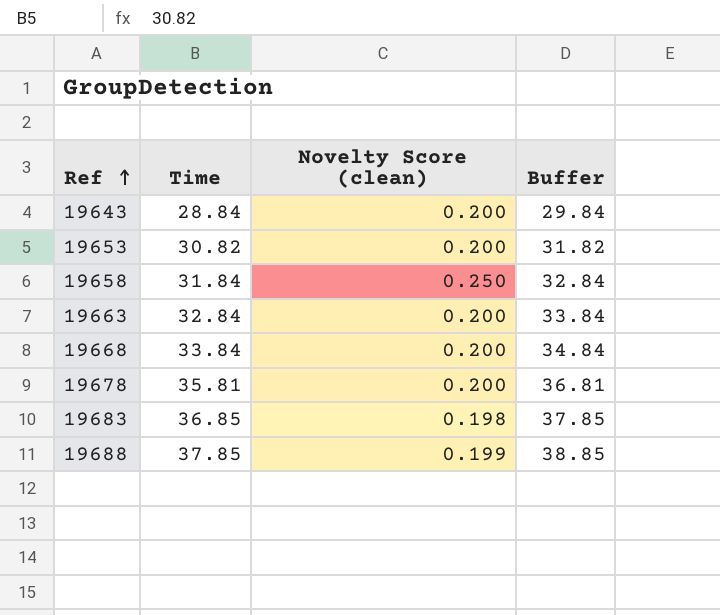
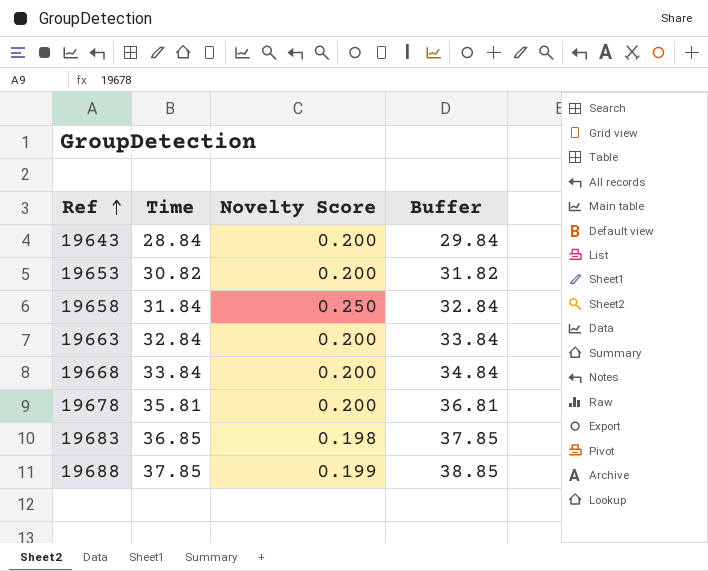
column name: Novelty Score (clean) -> Novelty Score

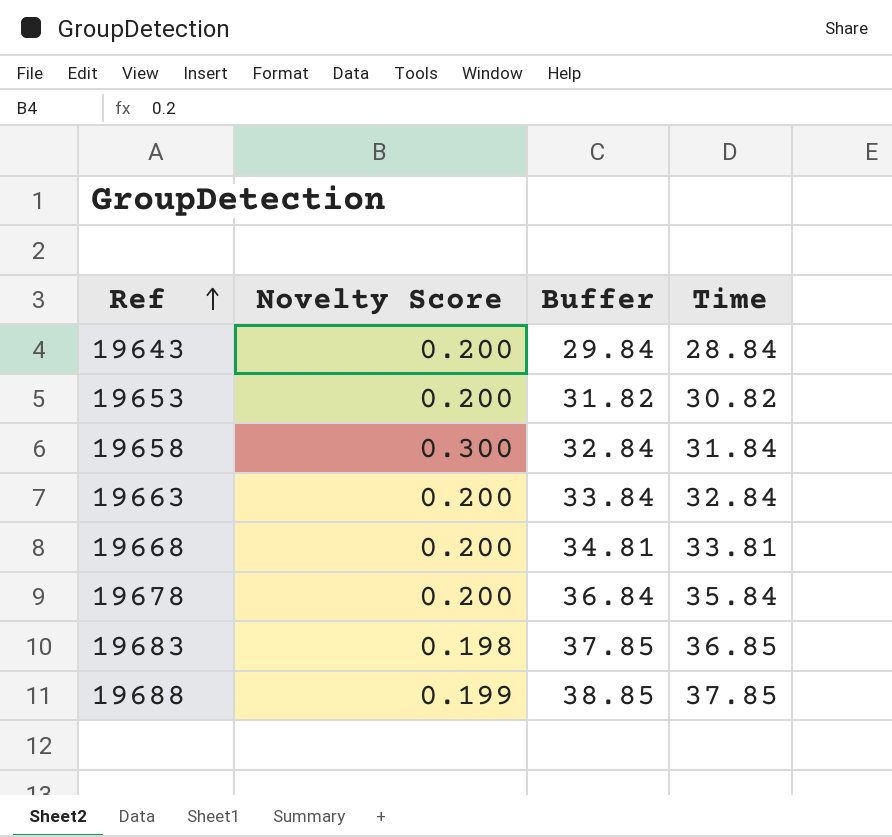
column Time | position: 2 -> 4
19658 | Novelty Score: 0.250 -> 0.300
19668 | Buffer: 34.84 -> 34.81
19668 | Time: 33.84 -> 33.81
19678 | Buffer: 36.81 -> 36.84
19678 | Time: 35.81 -> 35.84

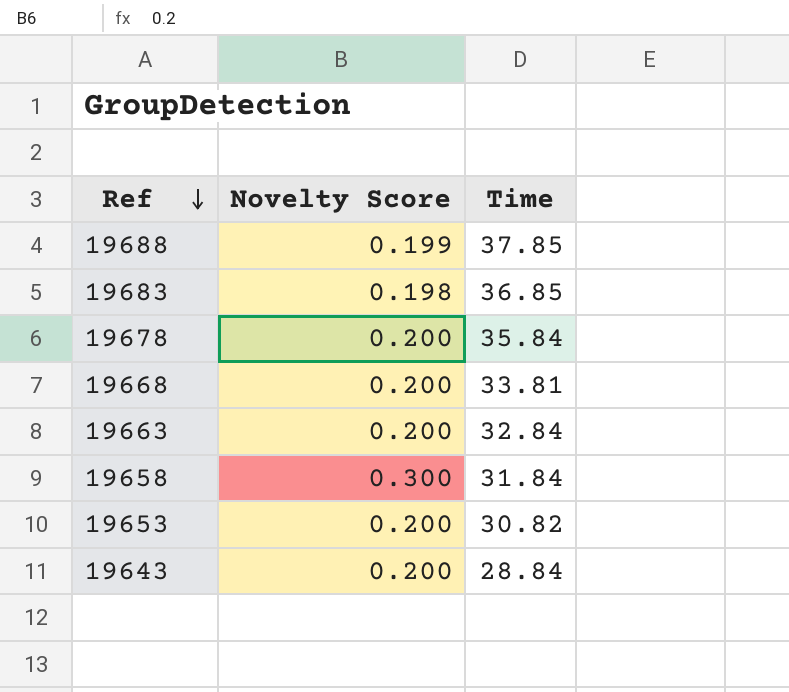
row order: Ref ascending -> Ref descending
column Buffer | formula: [Time] + 1 -> none

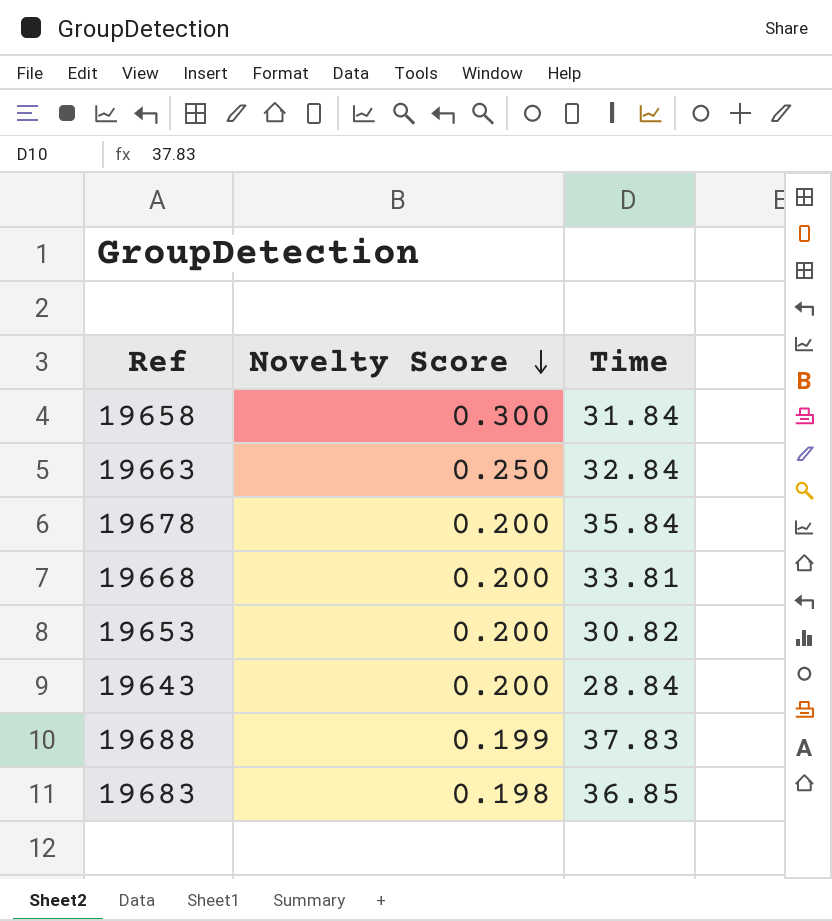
row order: Ref descending -> Novelty Score descending
19663 | Novelty Score: 0.200 -> 0.250
19688 | Time: 37.85 -> 37.83

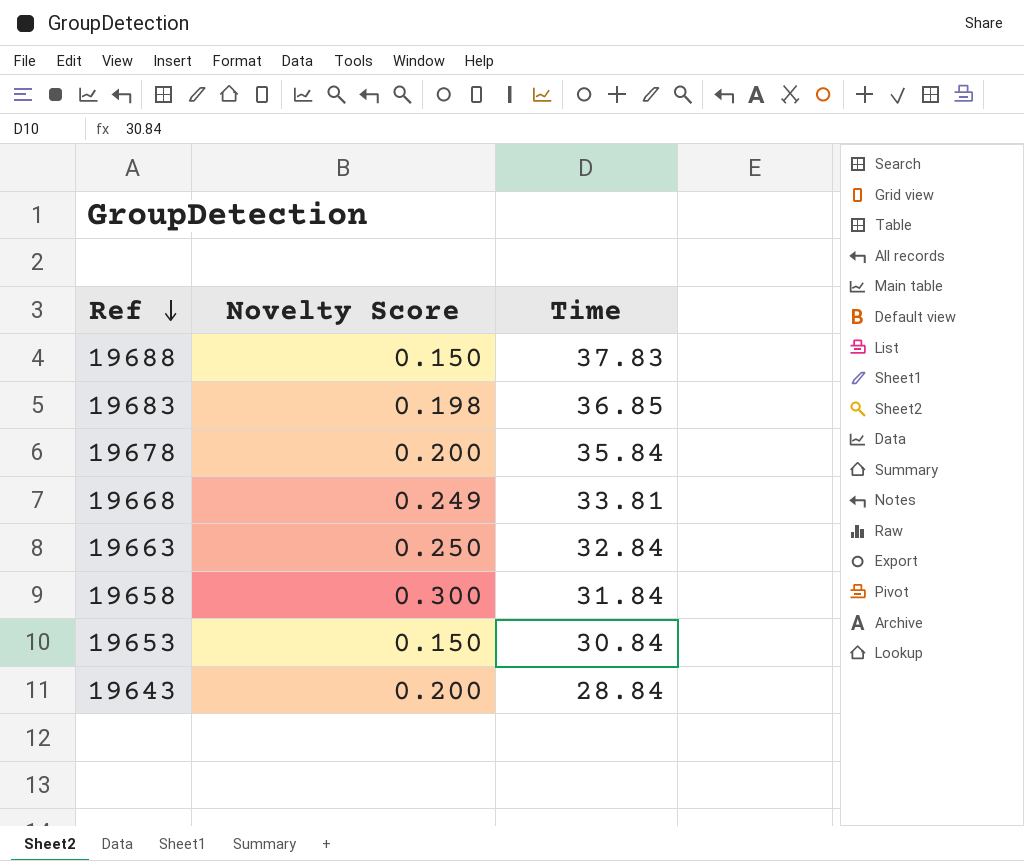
row order: Novelty Score descending -> Ref descending
19688 | Novelty Score: 0.199 -> 0.150
19668 | Novelty Score: 0.200 -> 0.249
19653 | Novelty Score: 0.200 -> 0.150
19653 | Time: 30.82 -> 30.84

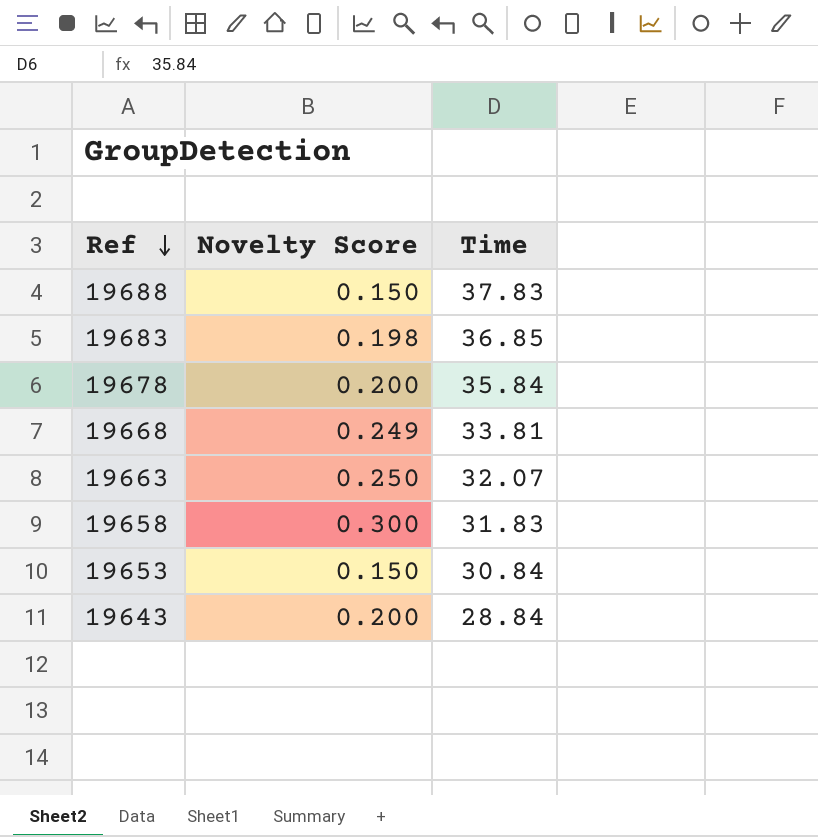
19663 | Time: 32.84 -> 32.07
19658 | Time: 31.84 -> 31.83

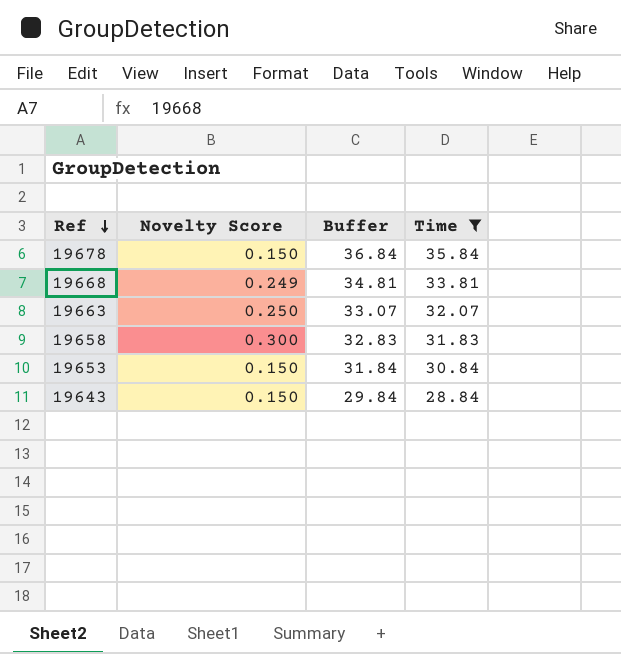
filter: none -> Time <= 35.84
column Buffer | formula: none -> [Time] + 1
19678 | Novelty Score: 0.200 -> 0.150
19643 | Novelty Score: 0.200 -> 0.150

